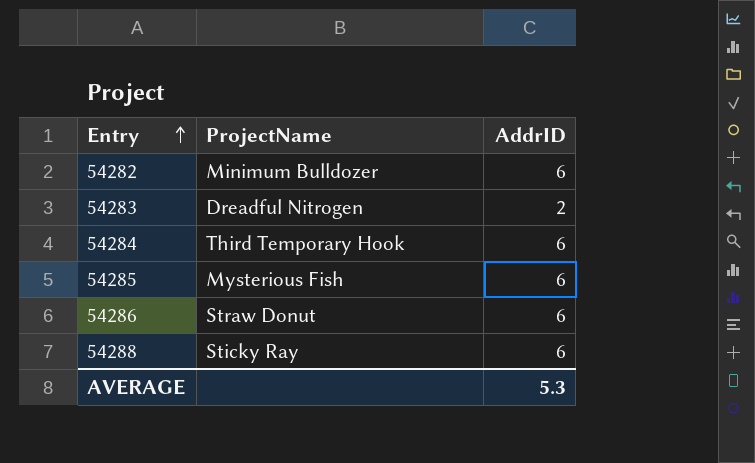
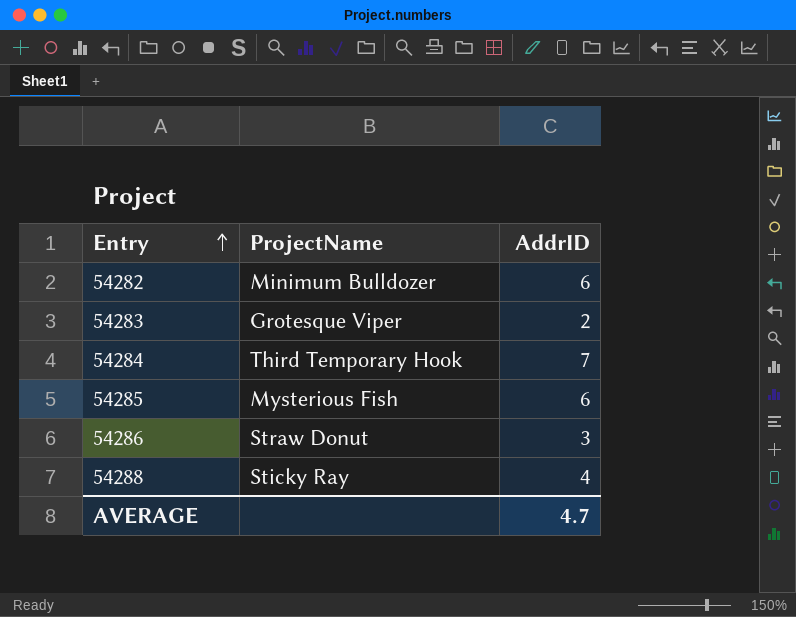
54283 | ProjectName: Dreadful Nitrogen -> Grotesque Viper
54284 | AddrID: 6 -> 7
54286 | AddrID: 6 -> 3
54288 | AddrID: 6 -> 4
AVERAGE | AddrID: 5.3 -> 4.7

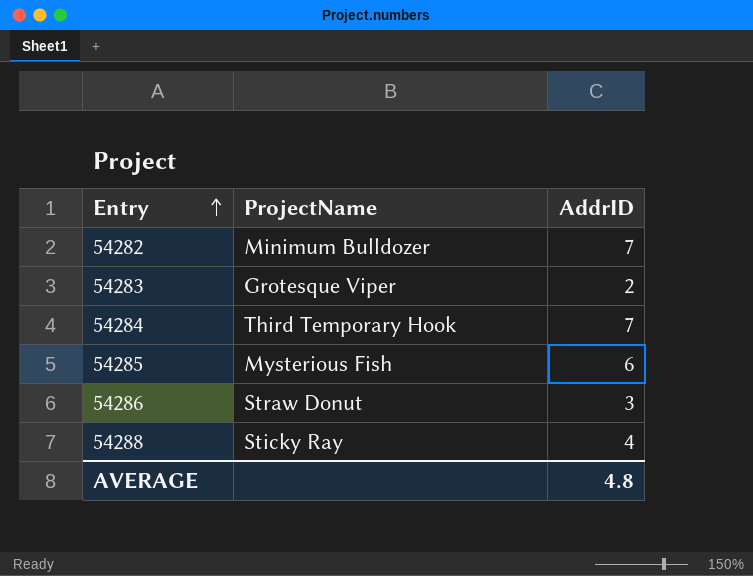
54282 | AddrID: 6 -> 7
AVERAGE | AddrID: 4.7 -> 4.8

